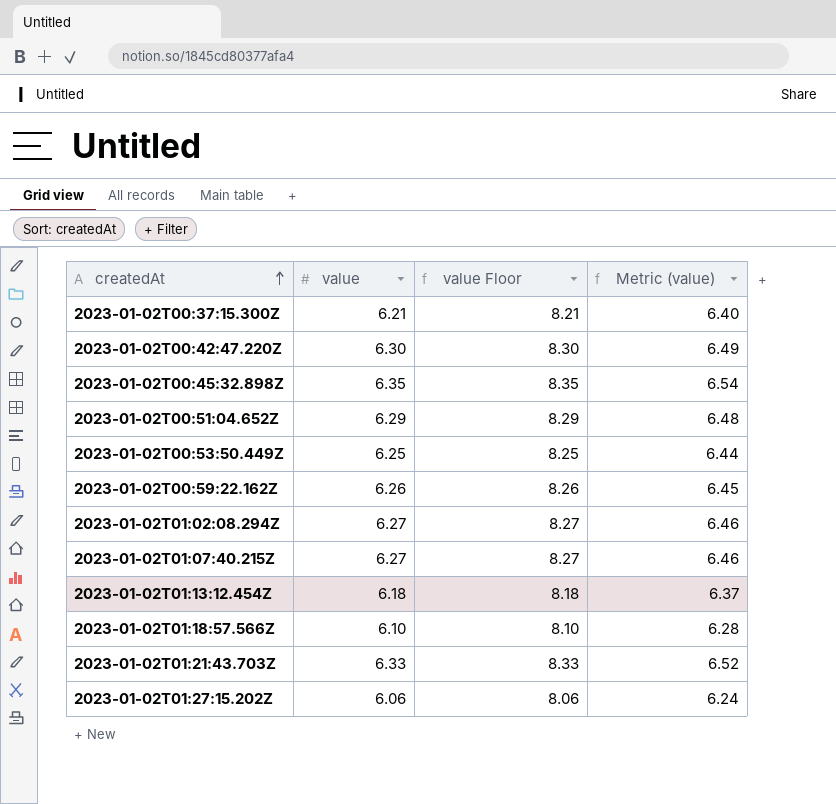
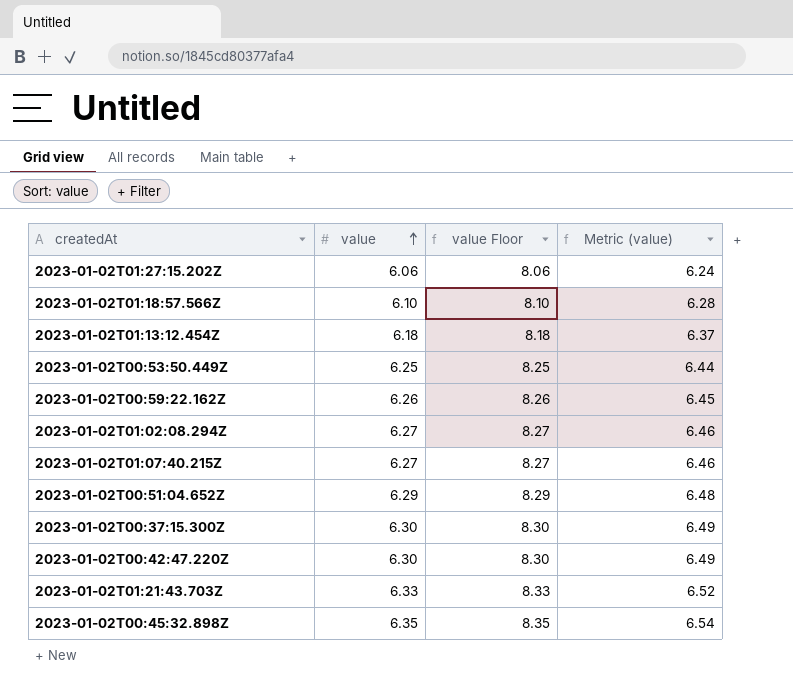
row order: createdAt ascending -> value ascending
2023-01-02T00:37:15.300Z | value: 6.21 -> 6.30
2023-01-02T00:37:15.300Z | value Floor: 8.21 -> 8.30
2023-01-02T00:37:15.300Z | Metric (value): 6.40 -> 6.49

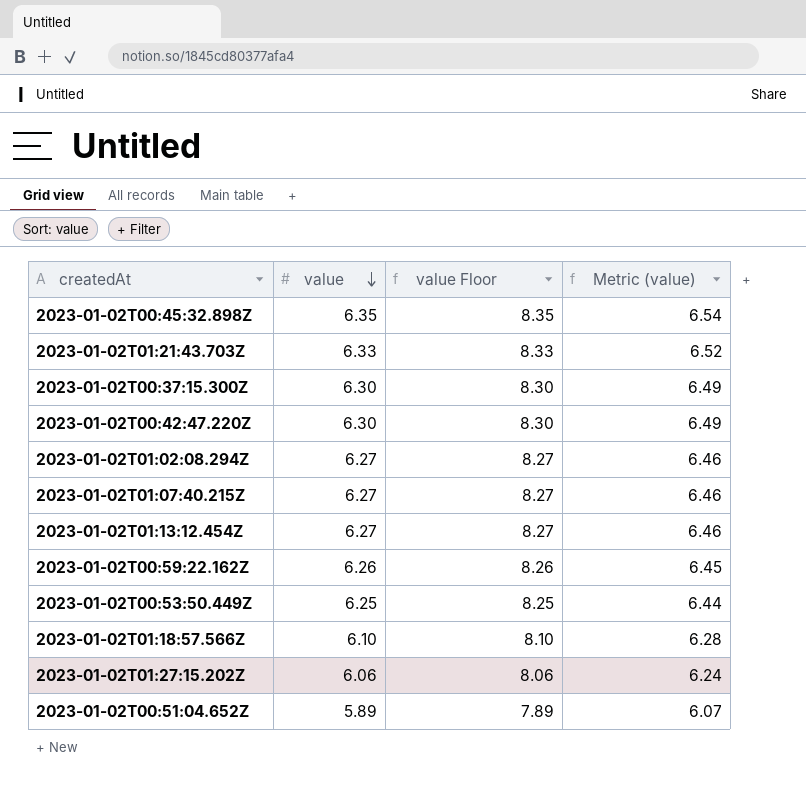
row order: value ascending -> value descending
2023-01-02T01:13:12.454Z | value: 6.18 -> 6.27
2023-01-02T01:13:12.454Z | value Floor: 8.18 -> 8.27
2023-01-02T01:13:12.454Z | Metric (value): 6.37 -> 6.46
2023-01-02T00:51:04.652Z | value: 6.29 -> 5.89
2023-01-02T00:51:04.652Z | value Floor: 8.29 -> 7.89
2023-01-02T00:51:04.652Z | Metric (value): 6.48 -> 6.07

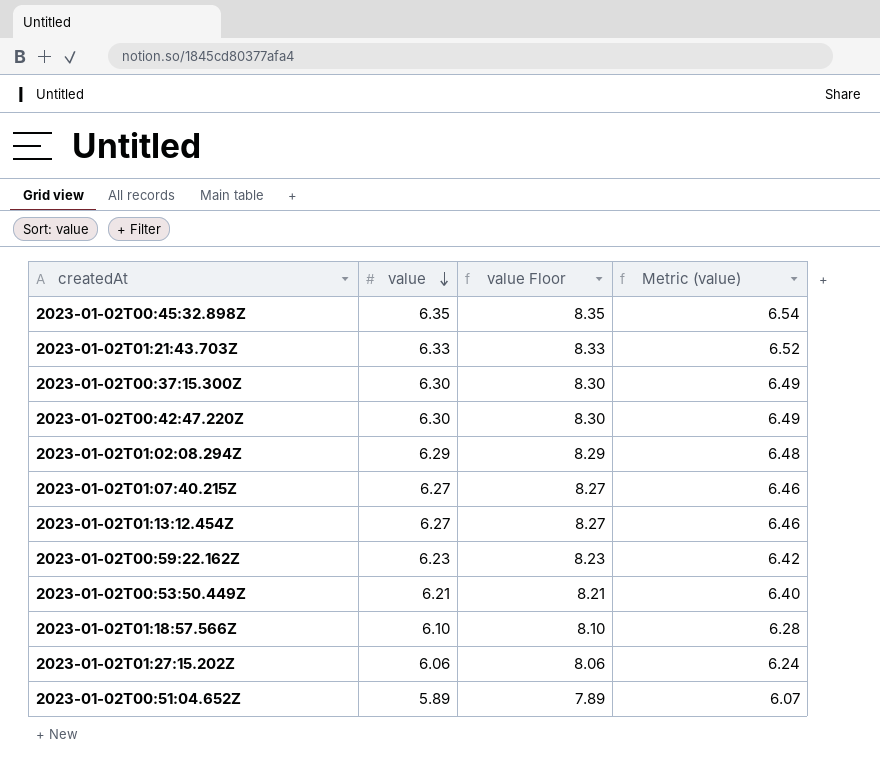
2023-01-02T01:02:08.294Z | value: 6.27 -> 6.29
2023-01-02T01:02:08.294Z | value Floor: 8.27 -> 8.29
2023-01-02T01:02:08.294Z | Metric (value): 6.46 -> 6.48
2023-01-02T00:59:22.162Z | value: 6.26 -> 6.23
2023-01-02T00:59:22.162Z | value Floor: 8.26 -> 8.23
2023-01-02T00:59:22.162Z | Metric (value): 6.45 -> 6.42
2023-01-02T00:53:50.449Z | value: 6.25 -> 6.21
2023-01-02T00:53:50.449Z | value Floor: 8.25 -> 8.21
2023-01-02T00:53:50.449Z | Metric (value): 6.44 -> 6.40

